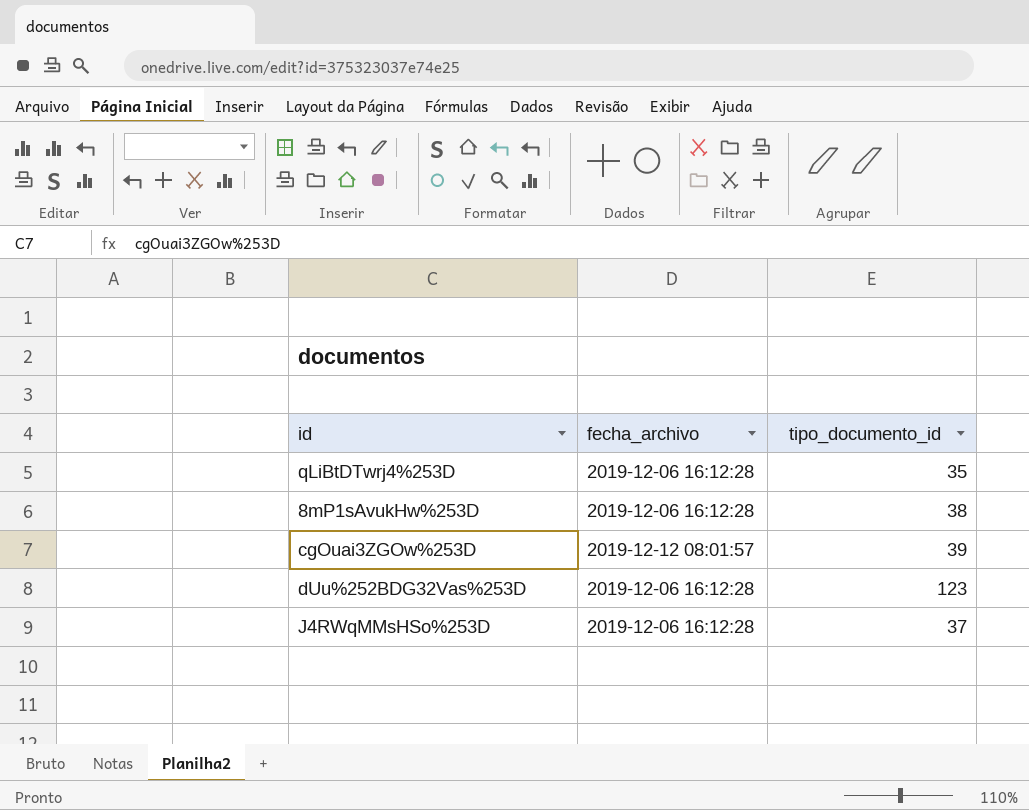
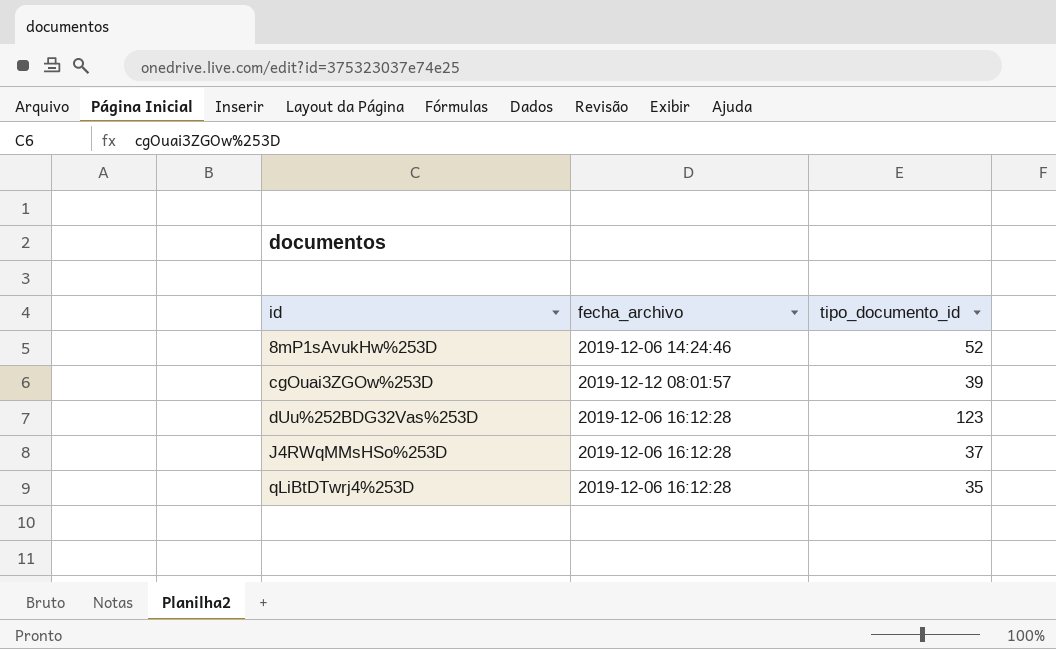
row order: none -> id ascending
8mP1sAvukHw%253D | fecha_archivo: 2019-12-06 16:12:28 -> 2019-12-06 14:24:46
8mP1sAvukHw%253D | tipo_documento_id: 38 -> 52

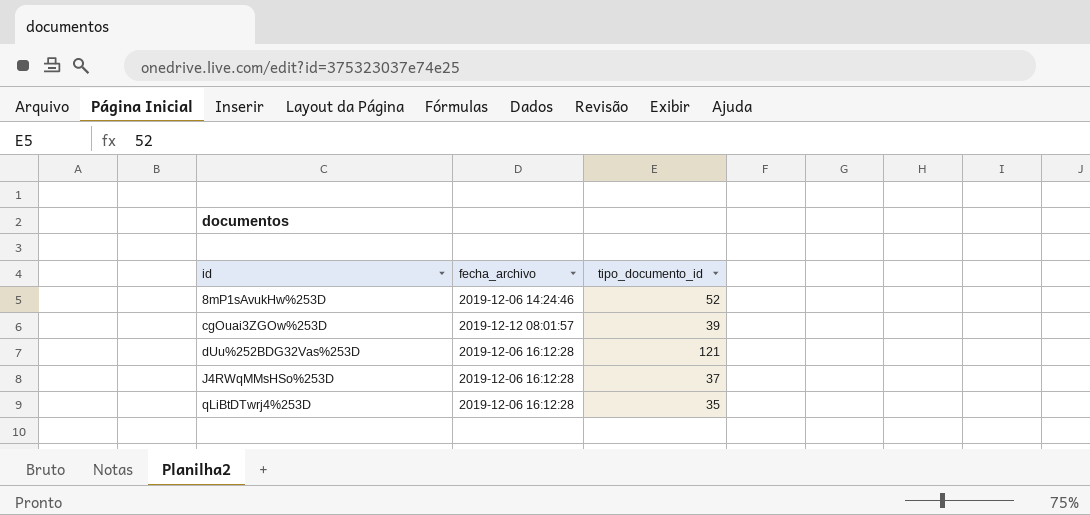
dUu%252BDG32Vas%253D | tipo_documento_id: 123 -> 121

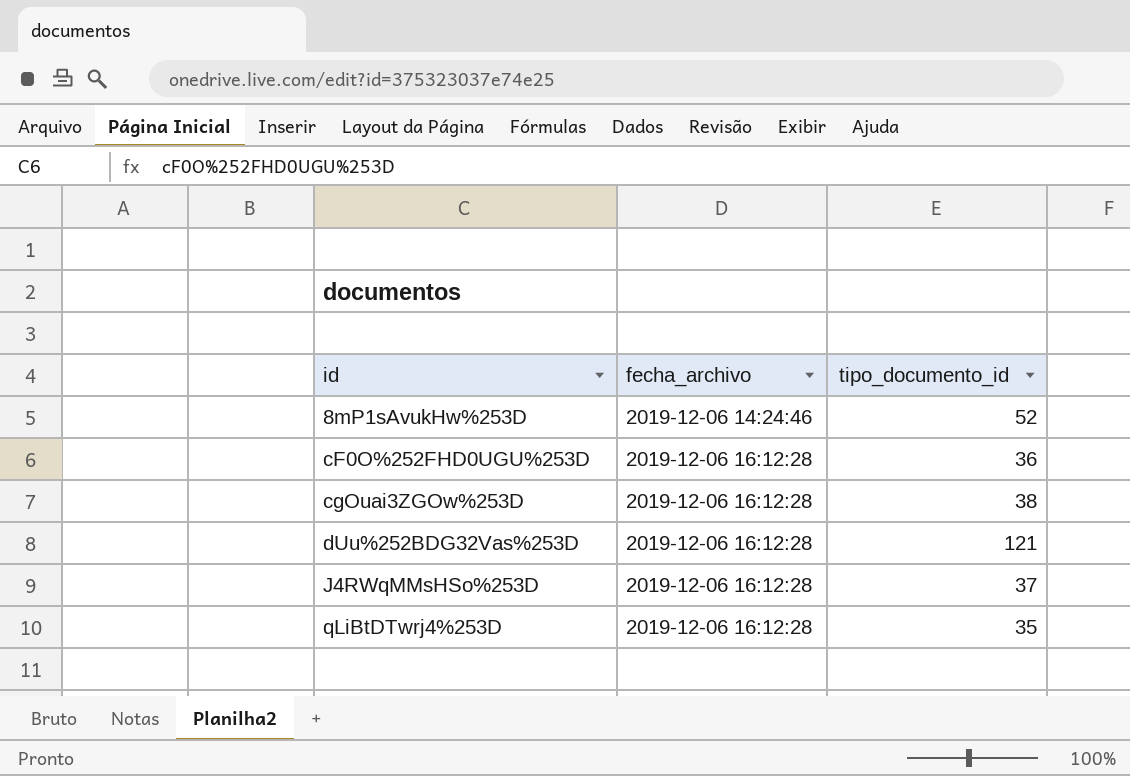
row cF0O%252FHD0UGU%253D: none -> 2019-12-06 16:12:28 | 36
cgOuai3ZGOw%253D | fecha_archivo: 2019-12-12 08:01:57 -> 2019-12-06 16:12:28
cgOuai3ZGOw%253D | tipo_documento_id: 39 -> 38

